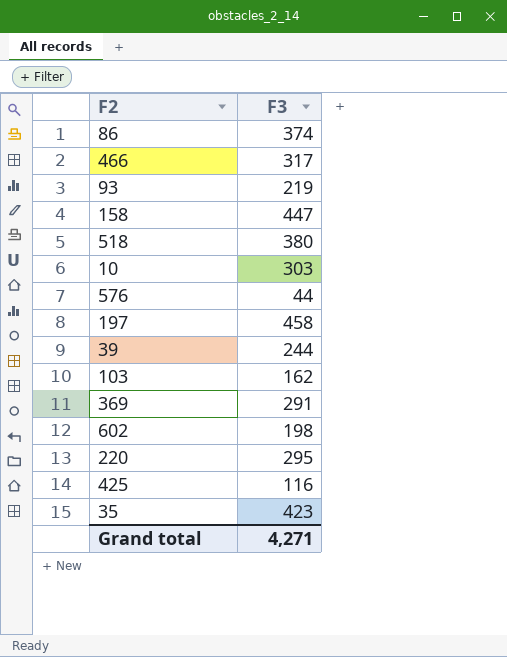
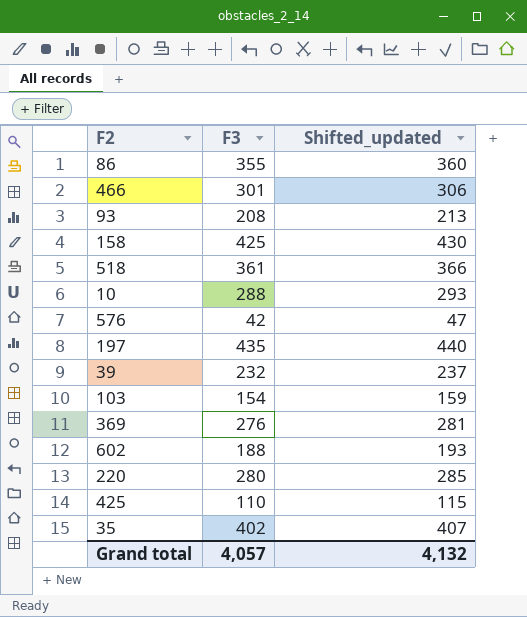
column Shifted_updated | formula: none -> [F3] + 5
86 | F3: 374 -> 355
466 | F3: 317 -> 301
93 | F3: 219 -> 208
158 | F3: 447 -> 425
518 | F3: 380 -> 361
10 | F3: 303 -> 288
576 | F3: 44 -> 42
197 | F3: 458 -> 435
39 | F3: 244 -> 232
103 | F3: 162 -> 154
369 | F3: 291 -> 276
602 | F3: 198 -> 188
220 | F3: 295 -> 280
425 | F3: 116 -> 110
35 | F3: 423 -> 402
Grand total | F3: 4,271 -> 4,057

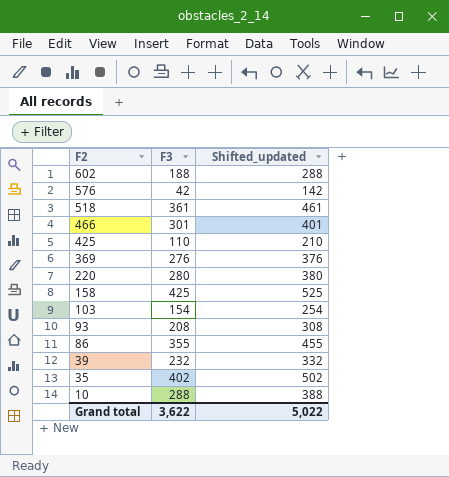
row order: none -> F2 descending
column Shifted_updated | formula: [F3] + 5 -> [F3] + 100
row 197: 435 | 440 -> none
Grand total | F3: 4,057 -> 3,622
Grand total | Shifted_updated: 4,132 -> 5,022

